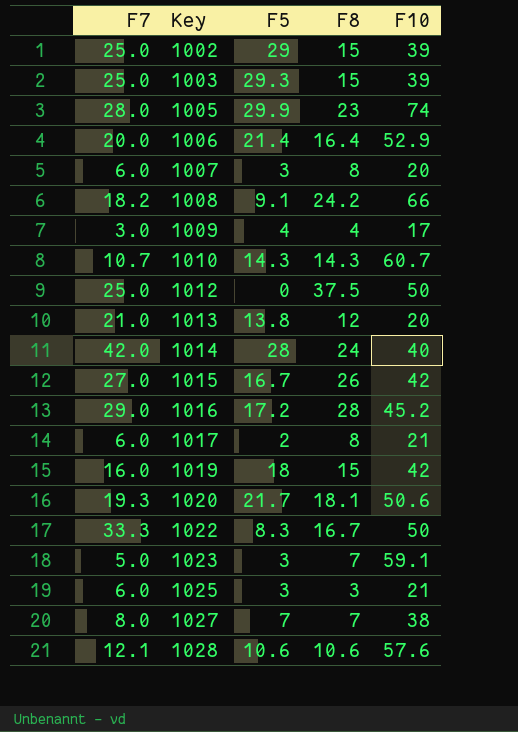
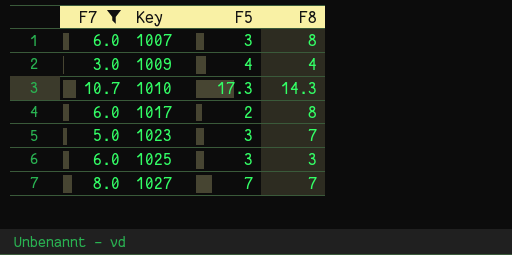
filter: none -> F7 <= 10.7
column F10 | position: 5 -> none
1010 | F5: 14.3 -> 17.3

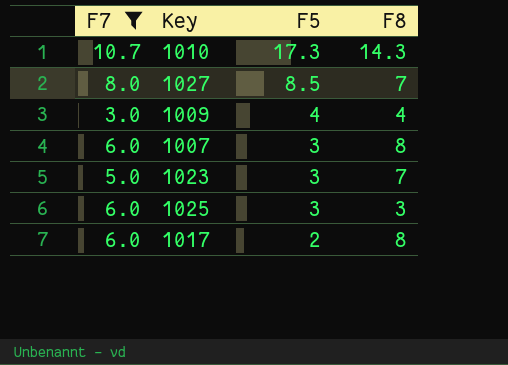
row order: Key ascending -> F5 descending
1027 | F5: 7 -> 8.5

